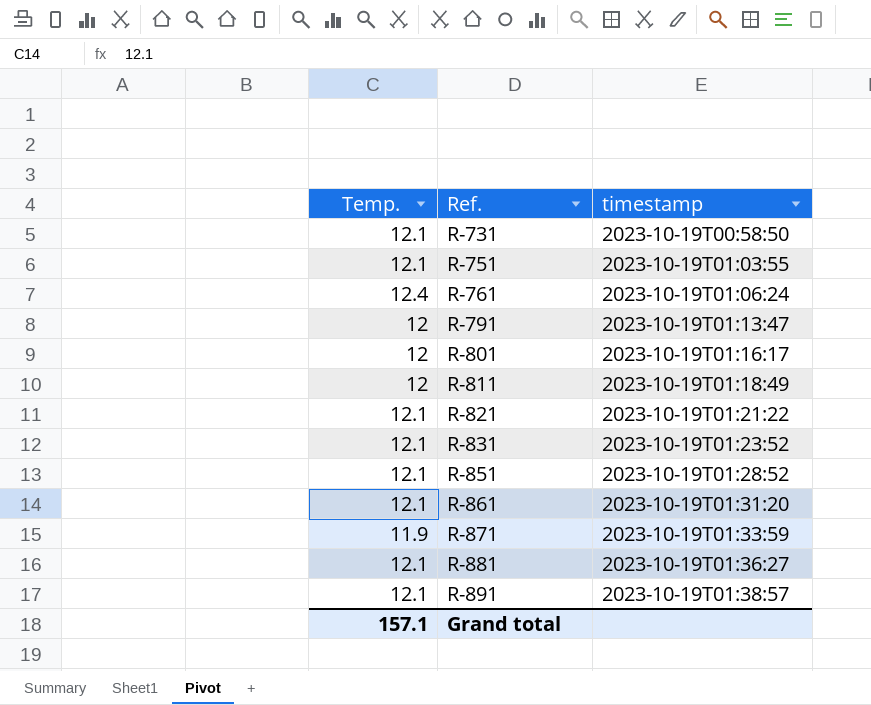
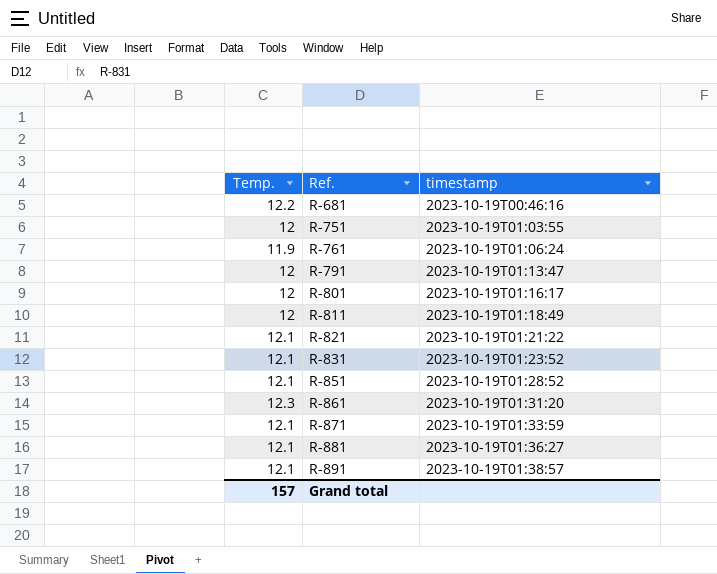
row R-731: 12.1 | 2023-10-19T00:58:50 -> none
row R-681: none -> 12.2 | 2023-10-19T00:46:16
R-751 | Temp.: 12.1 -> 12
R-761 | Temp.: 12.4 -> 11.9
R-861 | Temp.: 12.1 -> 12.3
R-871 | Temp.: 11.9 -> 12.1
Grand total | Temp.: 157.1 -> 157

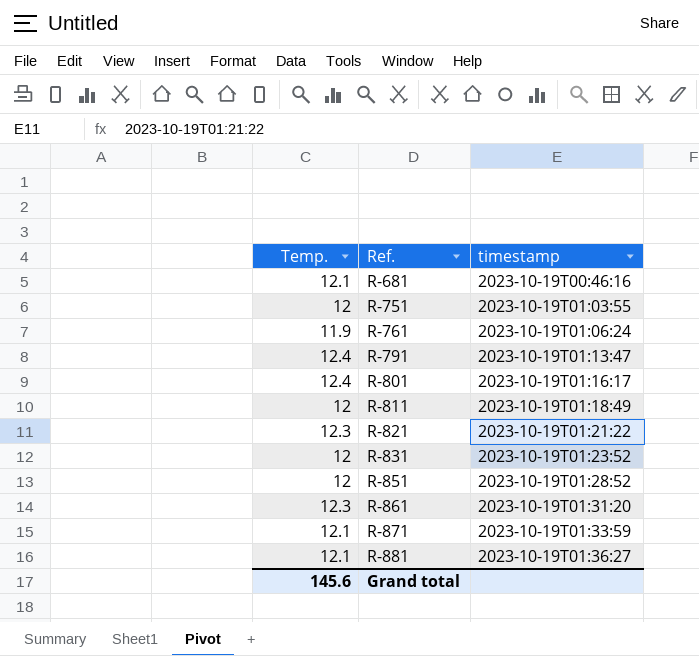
row R-891: 12.1 | 2023-10-19T01:38:57 -> none
R-681 | Temp.: 12.2 -> 12.1
R-791 | Temp.: 12 -> 12.4
R-801 | Temp.: 12 -> 12.4
R-821 | Temp.: 12.1 -> 12.3
R-831 | Temp.: 12.1 -> 12
R-851 | Temp.: 12.1 -> 12
Grand total | Temp.: 157 -> 145.6

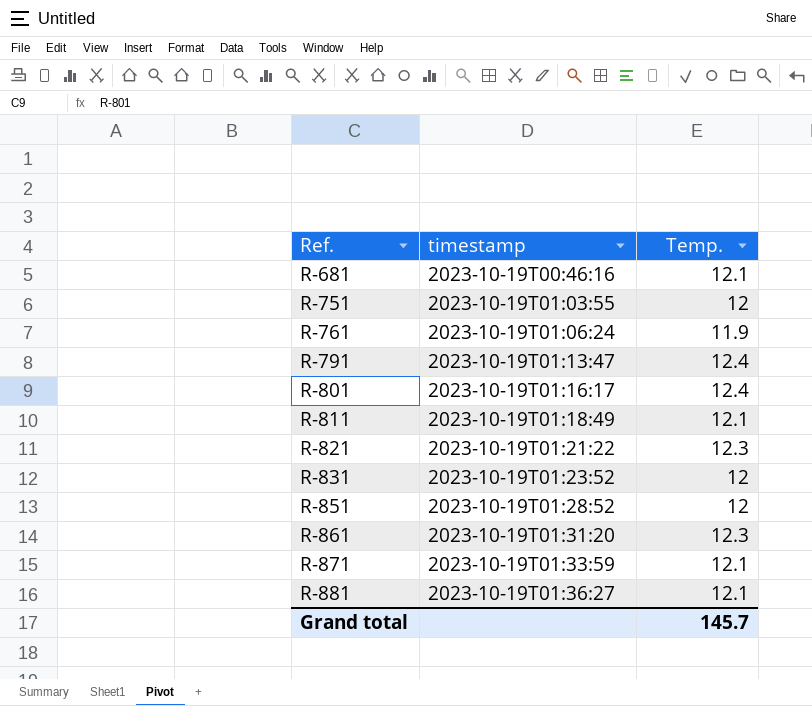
column Temp. | position: 1 -> 3
R-811 | Temp.: 12 -> 12.1
Grand total | Temp.: 145.6 -> 145.7

